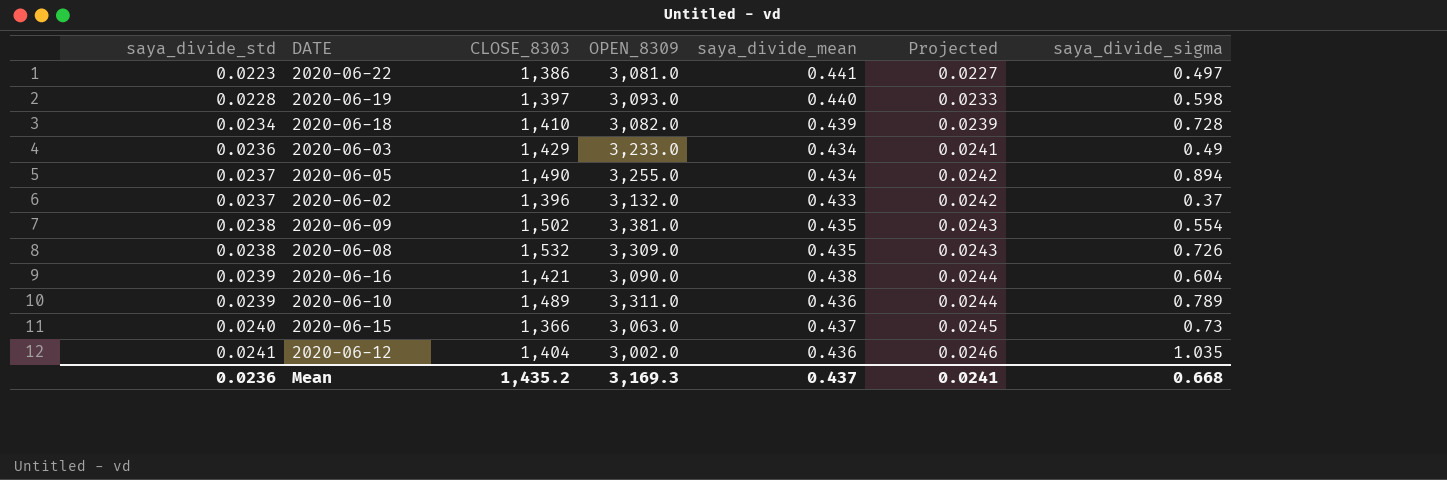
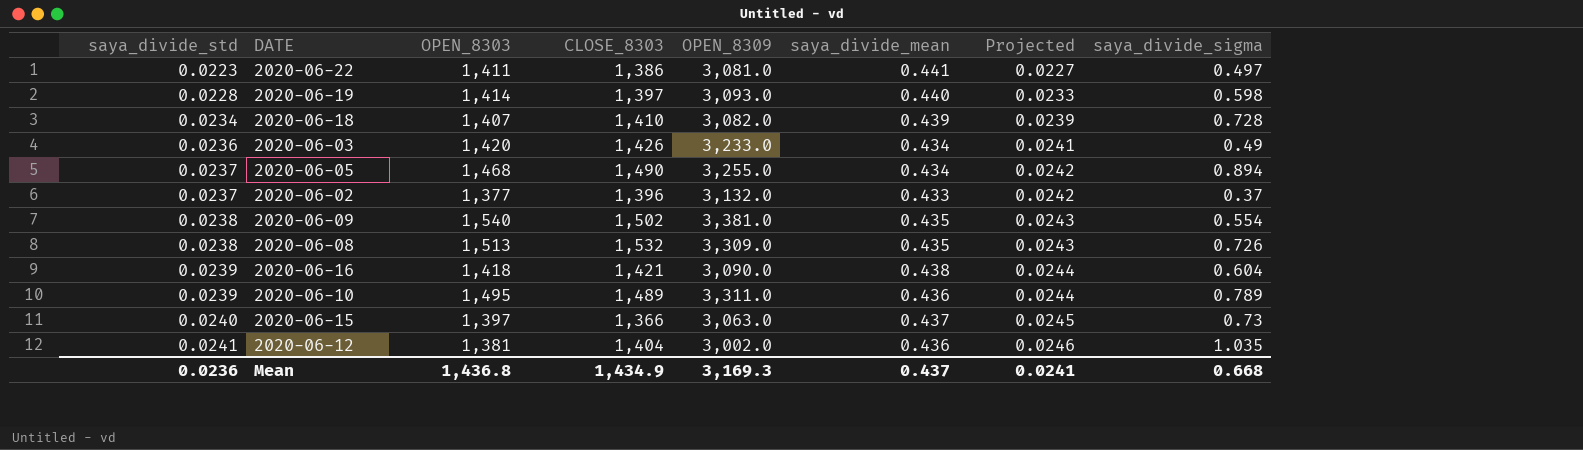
column OPEN_8303 | position: none -> 3
2020-06-03 | CLOSE_8303: 1,429 -> 1,426
Mean | CLOSE_8303: 1,435.2 -> 1,434.9

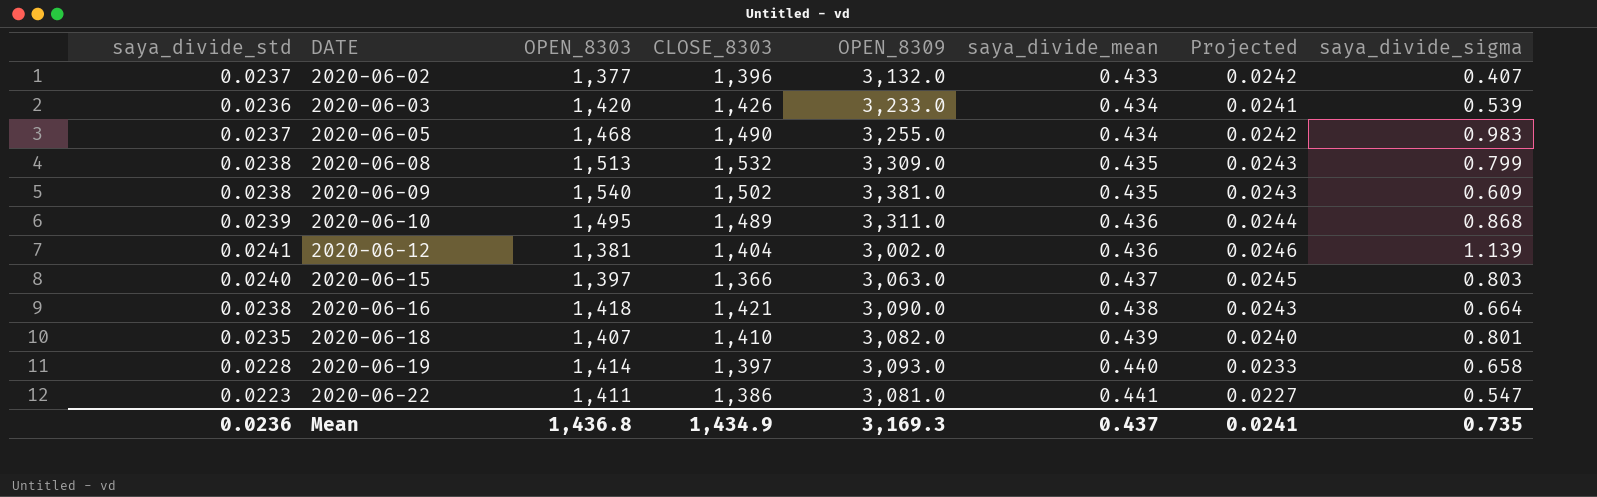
row order: saya_divide_std ascending -> DATE ascending
2020-06-02 | saya_divide_sigma: 0.37 -> 0.407
2020-06-03 | saya_divide_sigma: 0.49 -> 0.539
2020-06-05 | saya_divide_sigma: 0.894 -> 0.983
2020-06-08 | saya_divide_sigma: 0.726 -> 0.799
2020-06-09 | saya_divide_sigma: 0.554 -> 0.609
2020-06-10 | saya_divide_sigma: 0.789 -> 0.868
2020-06-12 | saya_divide_sigma: 1.035 -> 1.139
2020-06-15 | saya_divide_sigma: 0.73 -> 0.803
2020-06-16 | saya_divide_std: 0.0239 -> 0.0238
2020-06-16 | Projected: 0.0244 -> 0.0243
2020-06-16 | saya_divide_sigma: 0.604 -> 0.664
2020-06-18 | saya_divide_std: 0.0234 -> 0.0235
2020-06-18 | Projected: 0.0239 -> 0.0240
2020-06-18 | saya_divide_sigma: 0.728 -> 0.801
2020-06-19 | saya_divide_sigma: 0.598 -> 0.658
2020-06-22 | saya_divide_sigma: 0.497 -> 0.547
Mean | saya_divide_sigma: 0.668 -> 0.735

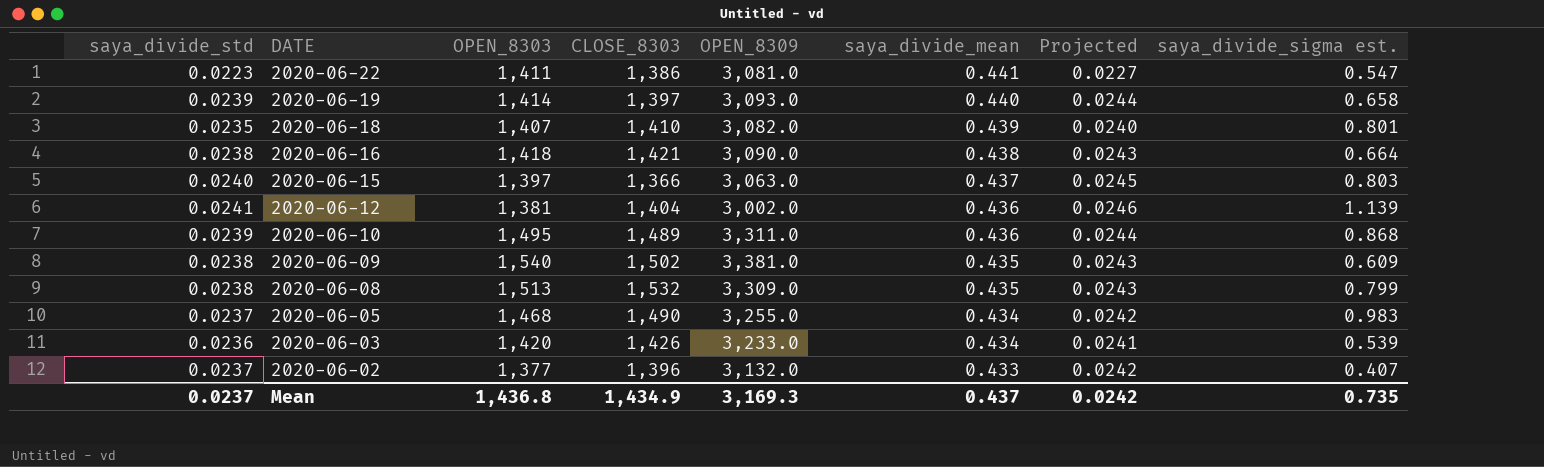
row order: DATE ascending -> DATE descending
column name: saya_divide_sigma -> saya_divide_sigma est.
2020-06-19 | saya_divide_std: 0.0228 -> 0.0239
2020-06-19 | Projected: 0.0233 -> 0.0244
Mean | saya_divide_std: 0.0236 -> 0.0237
Mean | Projected: 0.0241 -> 0.0242

